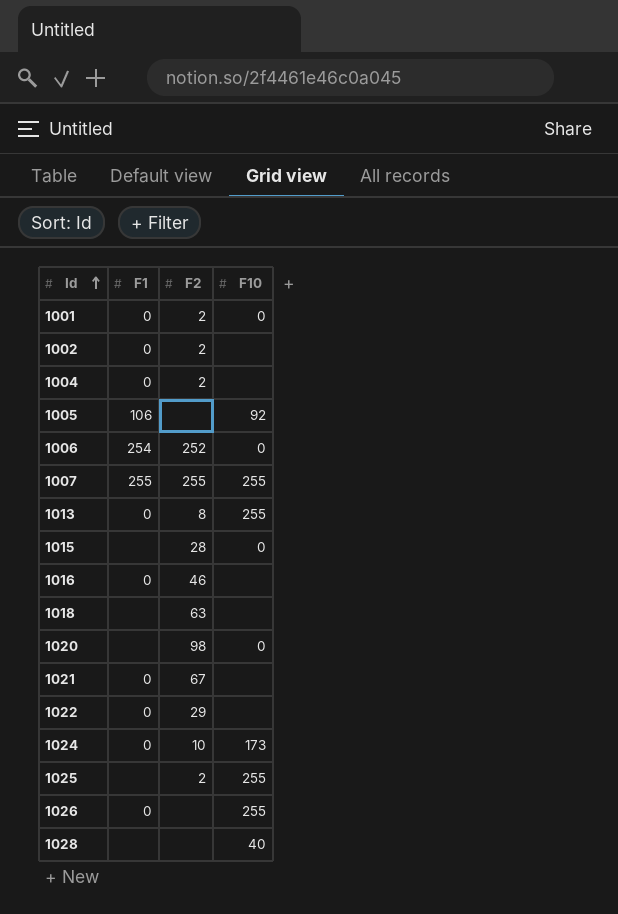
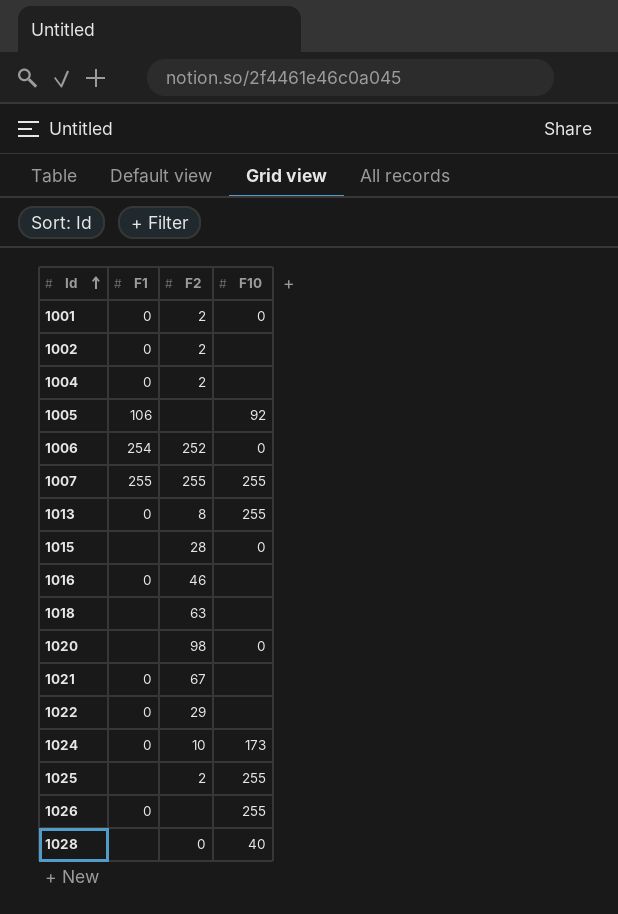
1028 | F2: none -> 0

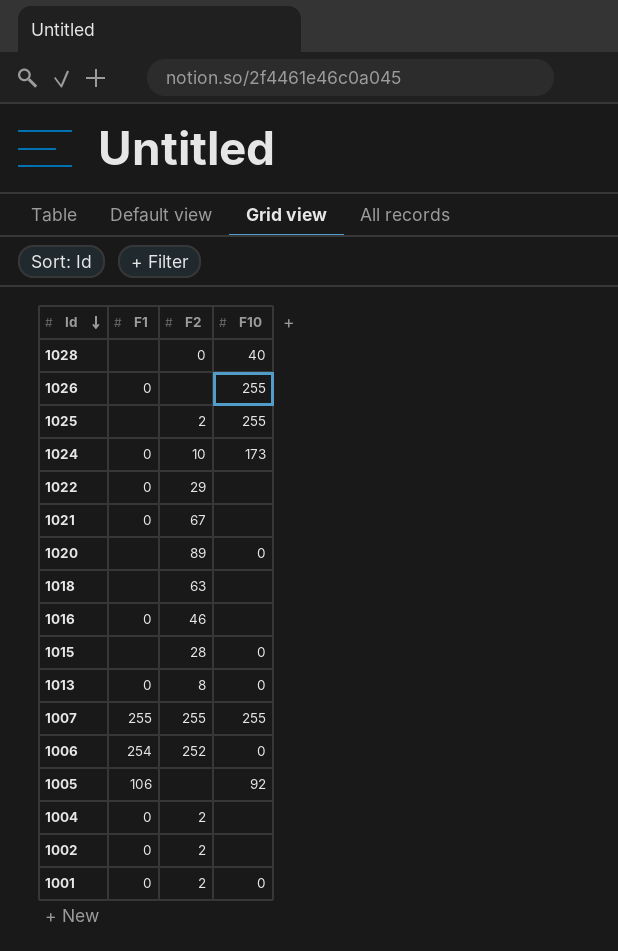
row order: Id ascending -> Id descending
1020 | F2: 98 -> 89
1013 | F10: 255 -> 0

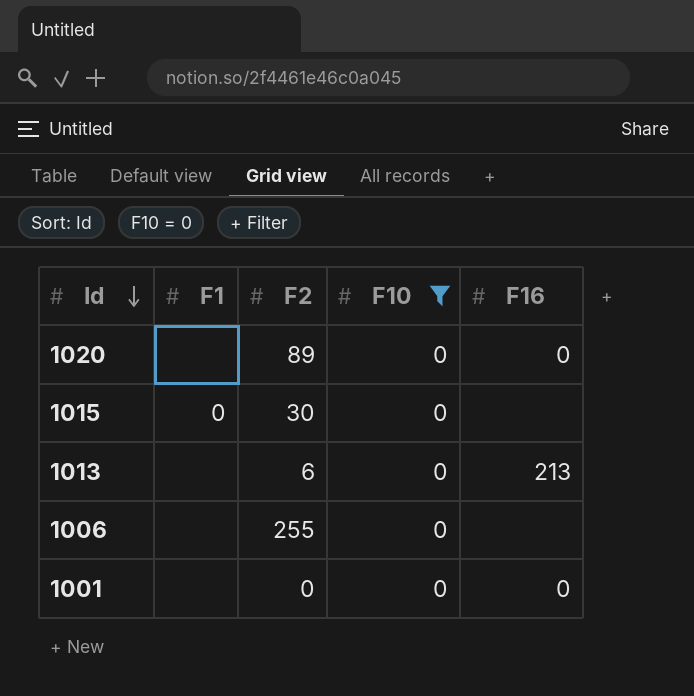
filter: none -> F10 = 0
column F16 | position: none -> 5
1015 | F1: none -> 0
1015 | F2: 28 -> 30
1013 | F1: 0 -> none
1013 | F2: 8 -> 6
1006 | F1: 254 -> none
1006 | F2: 252 -> 255
1001 | F1: 0 -> none
1001 | F2: 2 -> 0

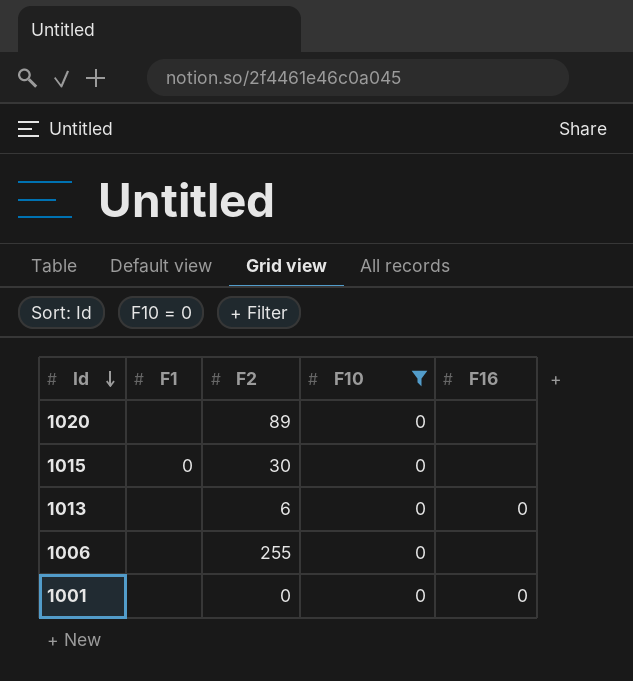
1020 | F16: 0 -> none
1013 | F16: 213 -> 0

